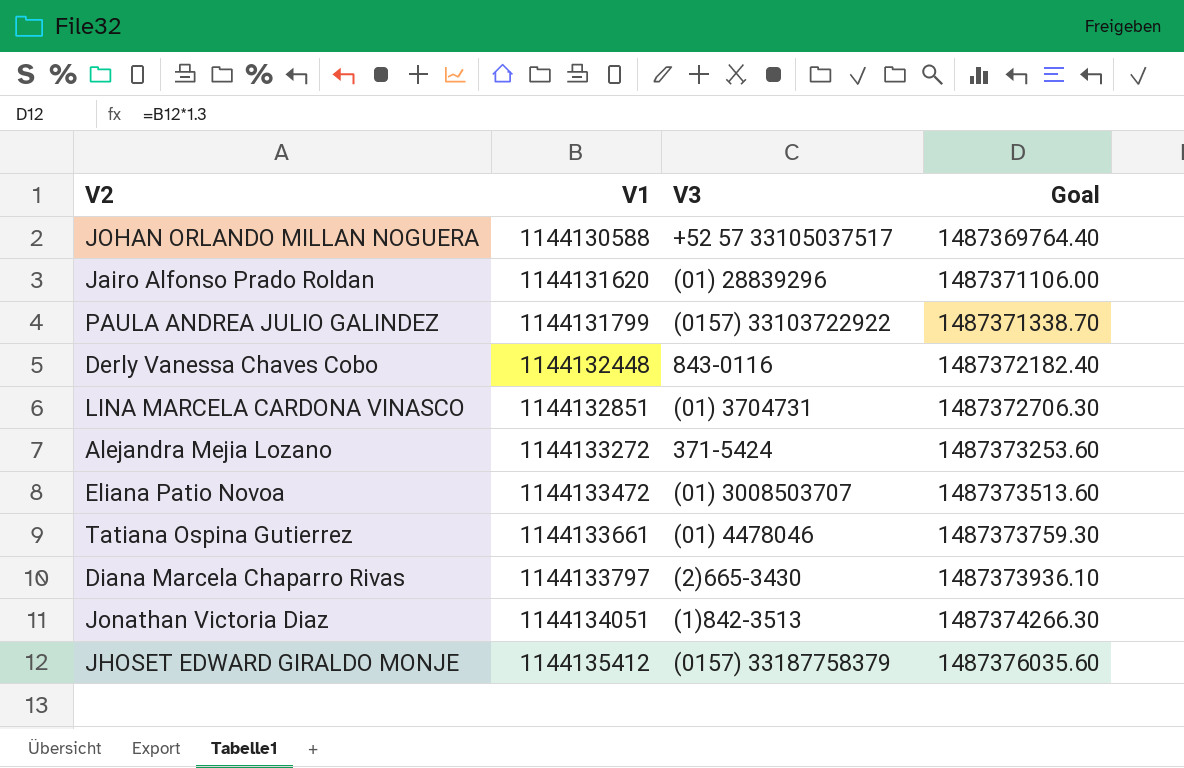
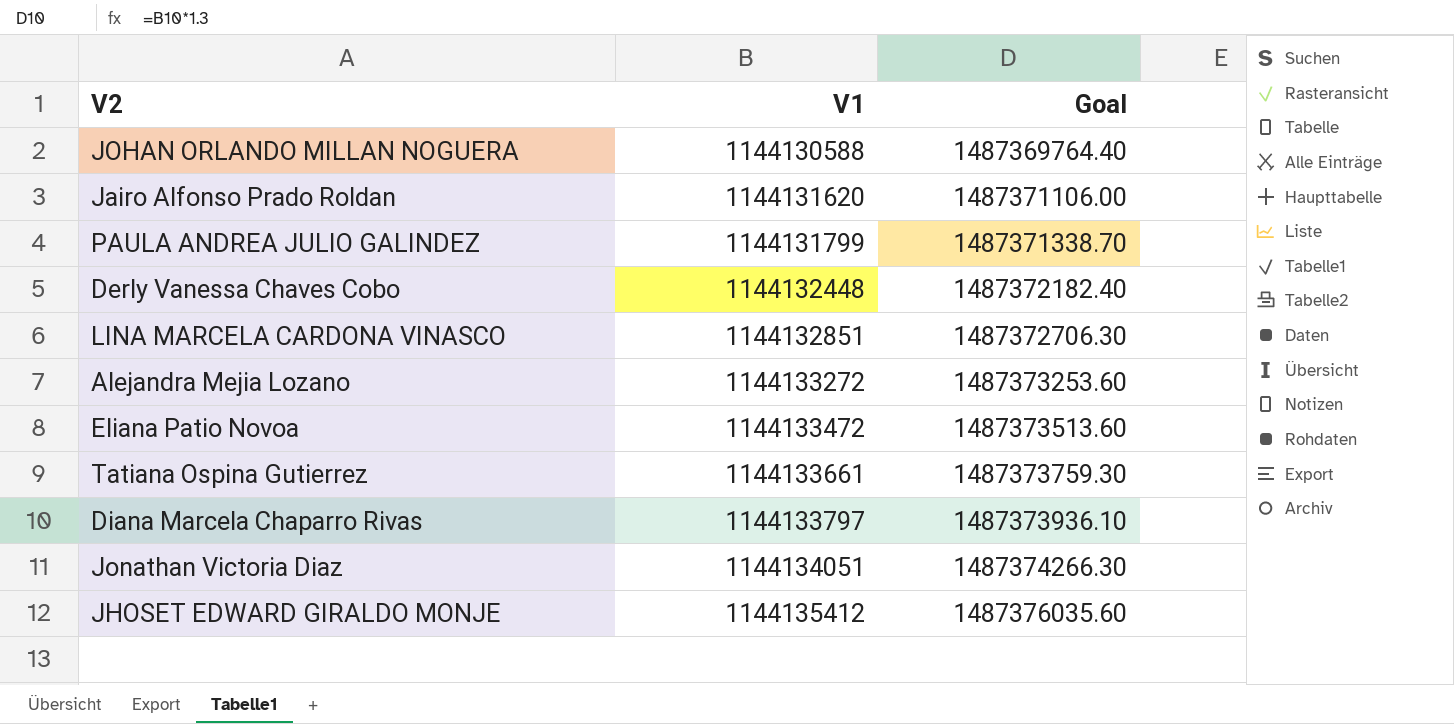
column V3 | position: 3 -> none

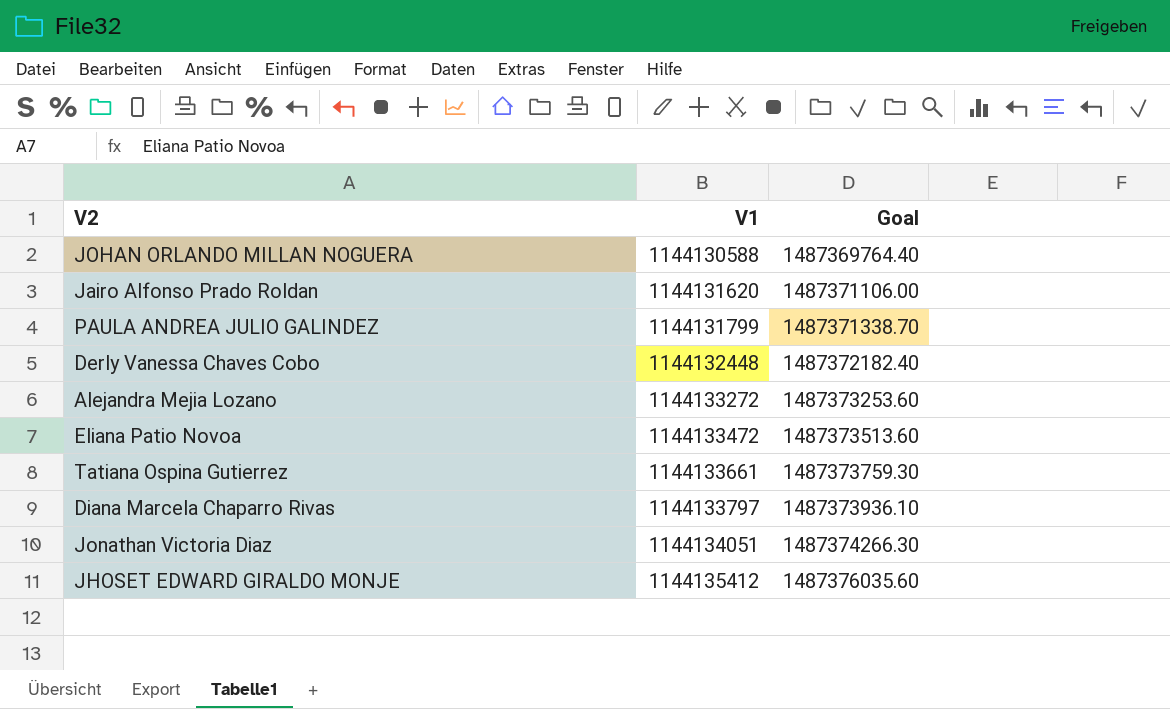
row LINA MARCELA CARDONA VINASCO: 1144132851 | 1487372706.30 -> none

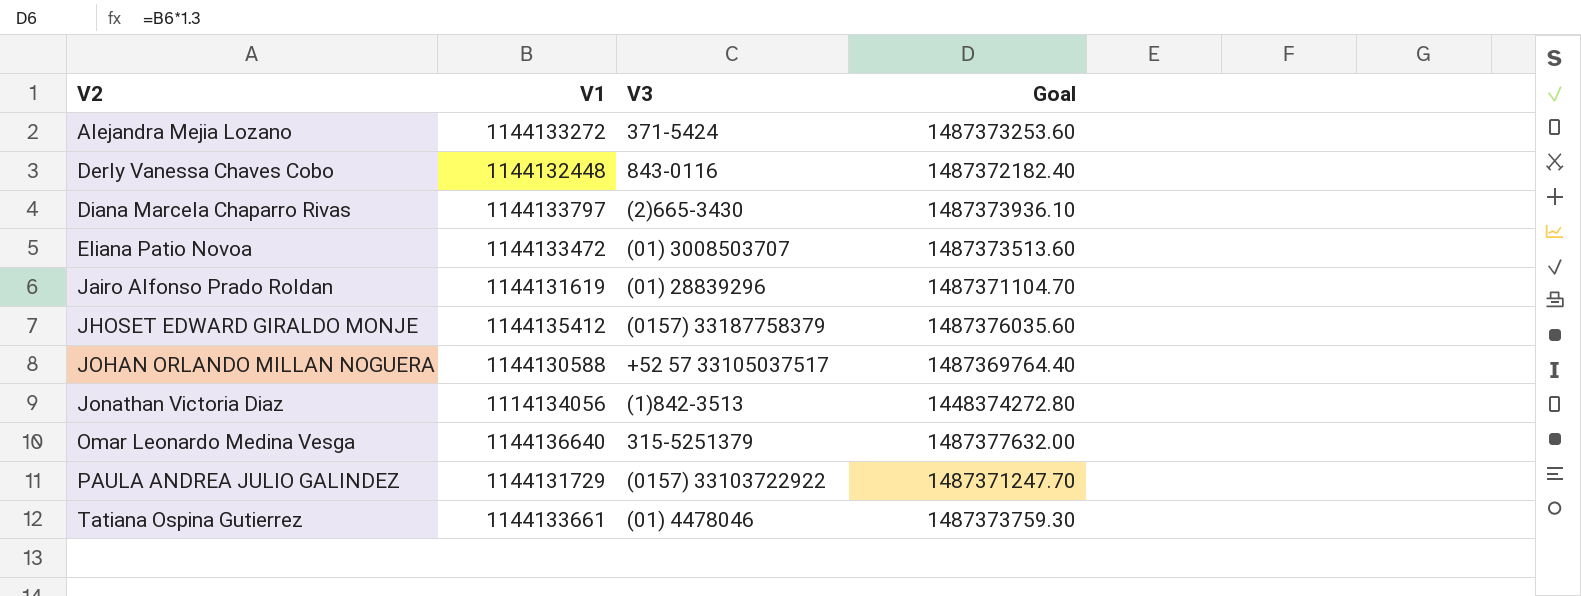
row order: V1 ascending -> V2 ascending
column V3 | position: none -> 3
Jairo Alfonso Prado Roldan | V1: 1144131620 -> 1144131619
Jairo Alfonso Prado Roldan | Goal: 1487371106.00 -> 1487371104.70
Jonathan Victoria Diaz | V1: 1144134051 -> 1114134056
Jonathan Victoria Diaz | Goal: 1487374266.30 -> 1448374272.80
row Omar Leonardo Medina Vesga: none -> 1144136640 | 315-5251379 | 1487377632.00
PAULA ANDREA JULIO GALINDEZ | V1: 1144131799 -> 1144131729
PAULA ANDREA JULIO GALINDEZ | Goal: 1487371338.70 -> 1487371247.70

